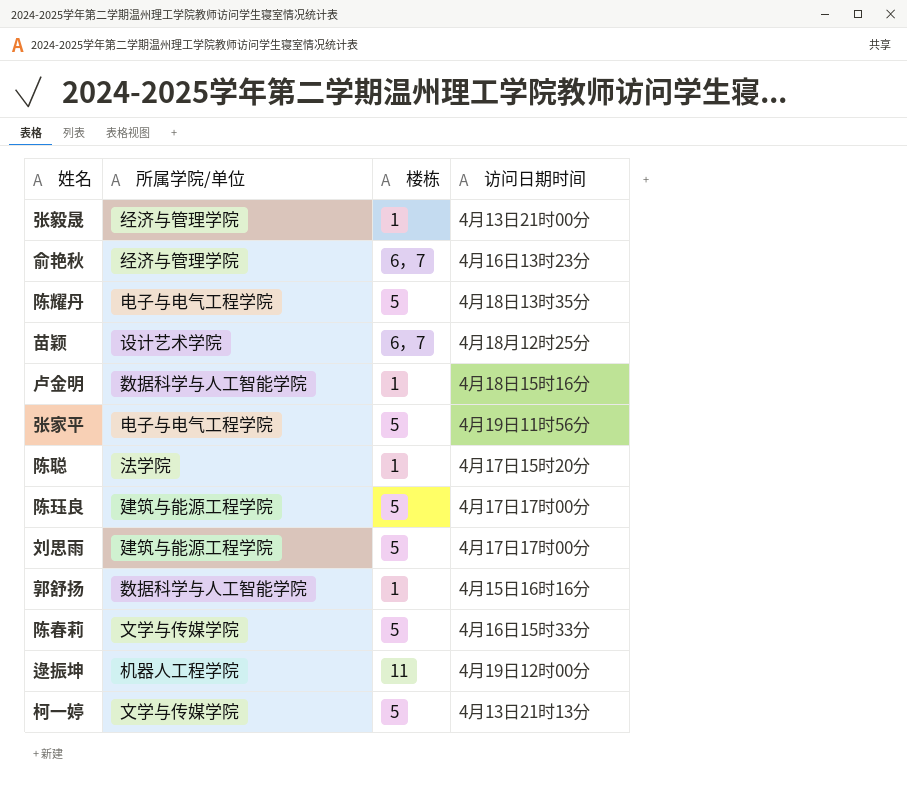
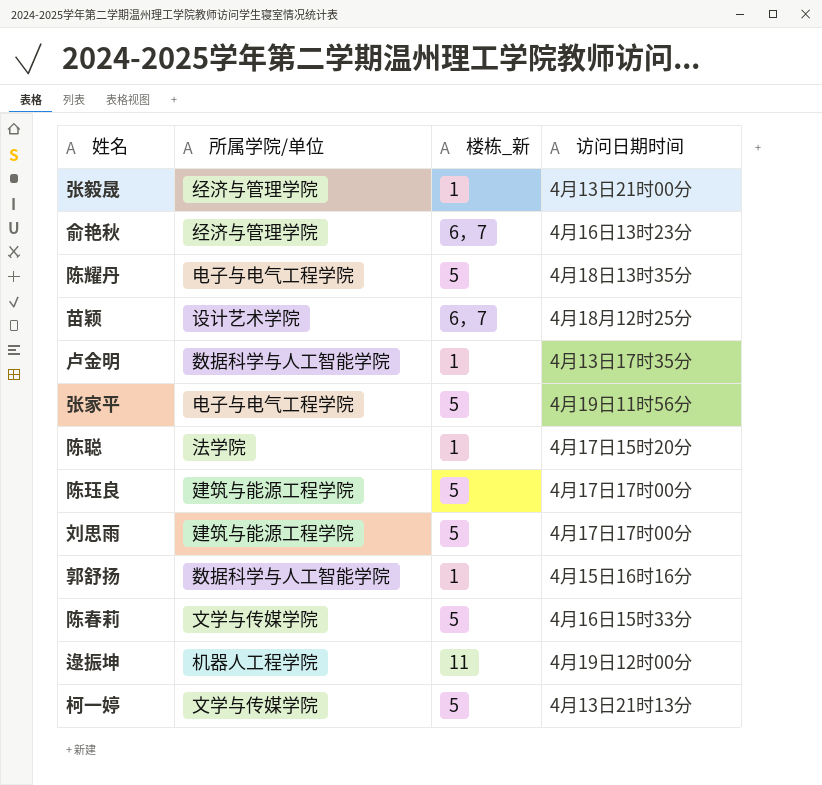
column name: 楼栋 -> 楼栋_新
卢金明 | 访问日期时间: 4月18日15时16分 -> 4月13日17时35分

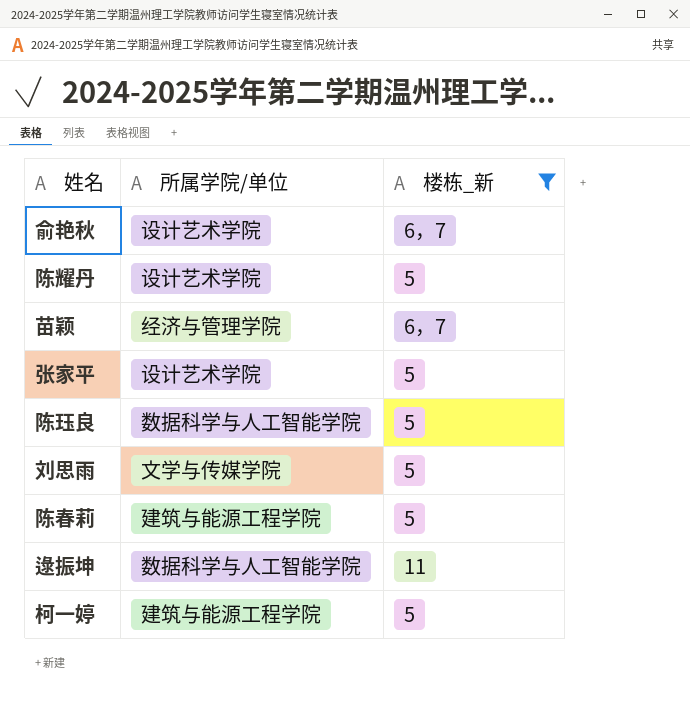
filter: none -> 楼栋_新 != 1
column 访问日期时间 | position: 4 -> none
俞艳秋 | 所属学院/单位: 经济与管理学院 -> 设计艺术学院
陈耀丹 | 所属学院/单位: 电子与电气工程学院 -> 设计艺术学院
苗颖 | 所属学院/单位: 设计艺术学院 -> 经济与管理学院
张家平 | 所属学院/单位: 电子与电气工程学院 -> 设计艺术学院
陈珏良 | 所属学院/单位: 建筑与能源工程学院 -> 数据科学与人工智能学院
刘思雨 | 所属学院/单位: 建筑与能源工程学院 -> 文学与传媒学院
陈春莉 | 所属学院/单位: 文学与传媒学院 -> 建筑与能源工程学院
逯振坤 | 所属学院/单位: 机器人工程学院 -> 数据科学与人工智能学院
柯一婷 | 所属学院/单位: 文学与传媒学院 -> 建筑与能源工程学院

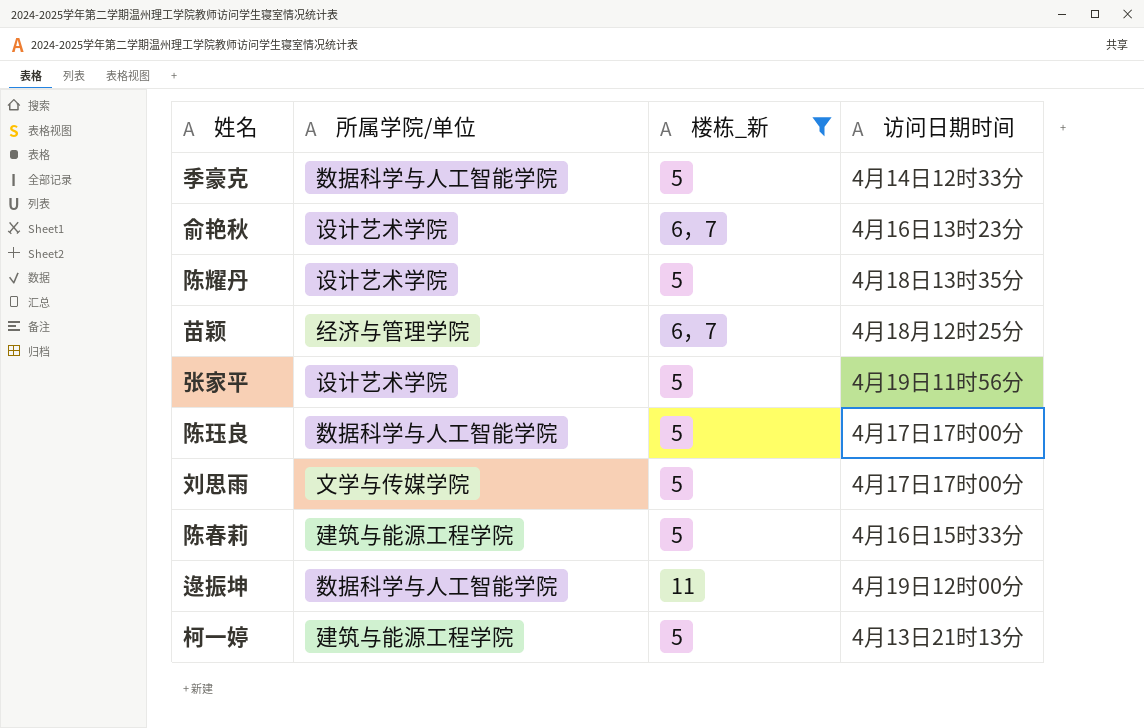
column 访问日期时间 | position: none -> 4
row 季豪克: none -> 数据科学与人工智能学院 | 5 | 4月14日12时33分

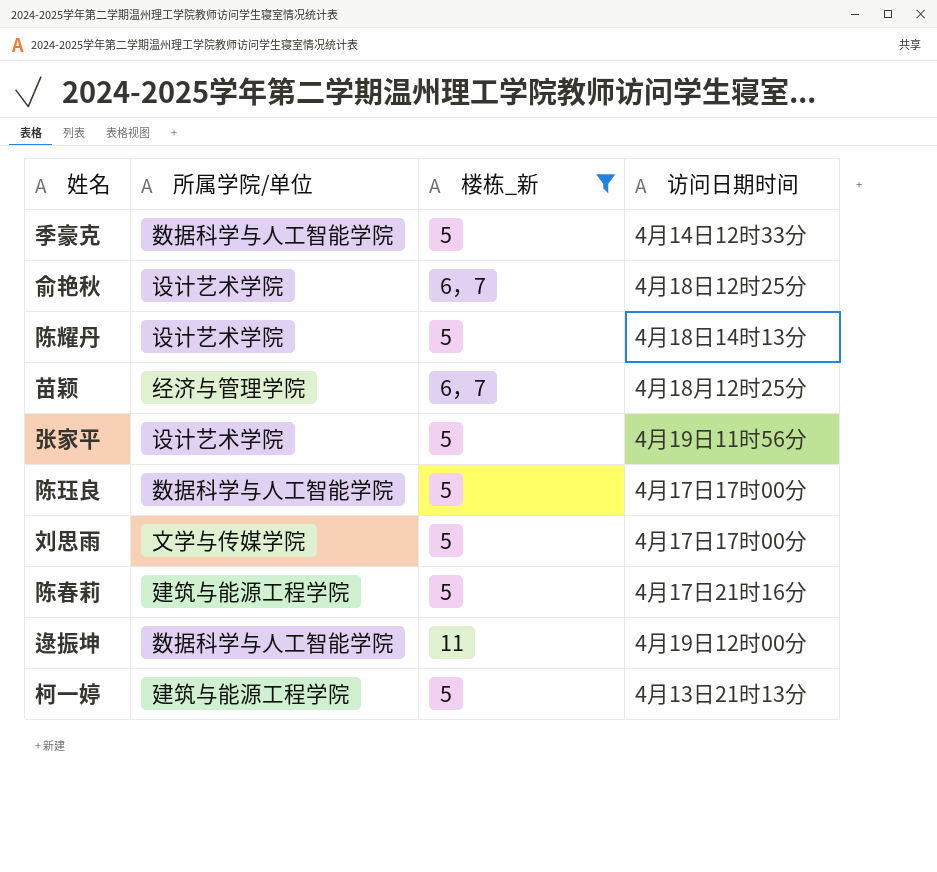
俞艳秋 | 访问日期时间: 4月16日13时23分 -> 4月18日12时25分
陈耀丹 | 访问日期时间: 4月18日13时35分 -> 4月18日14时13分
陈春莉 | 访问日期时间: 4月16日15时33分 -> 4月17日21时16分

